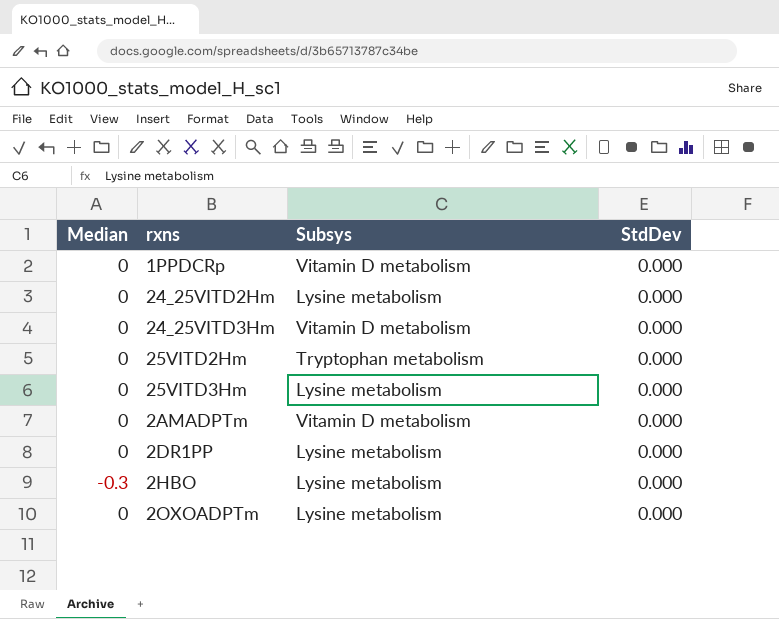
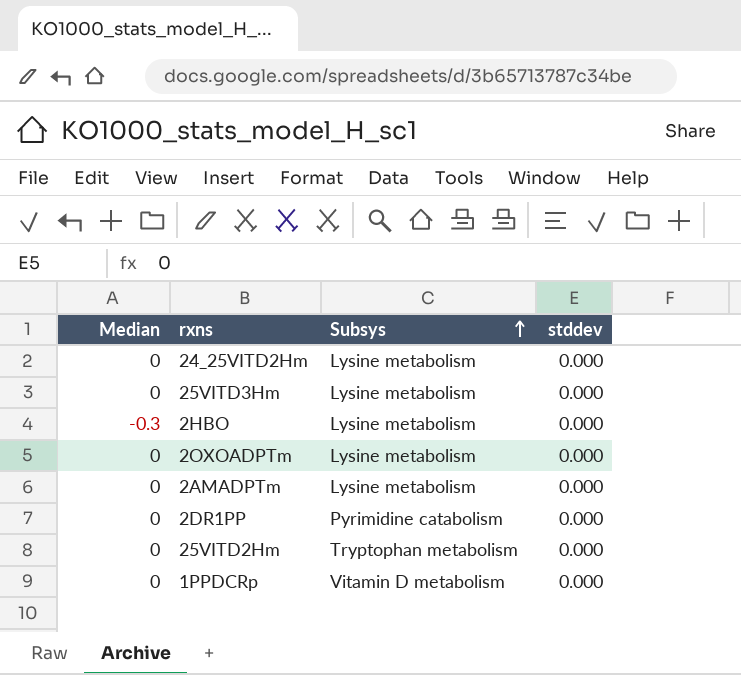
row order: none -> Subsys ascending
column name: StdDev -> stddev
row 24_25VITD3Hm: 0 | Vitamin D metabolism | 0.000 -> none
2AMADPTm | Subsys: Vitamin D metabolism -> Lysine metabolism
2DR1PP | Subsys: Lysine metabolism -> Pyrimidine catabolism

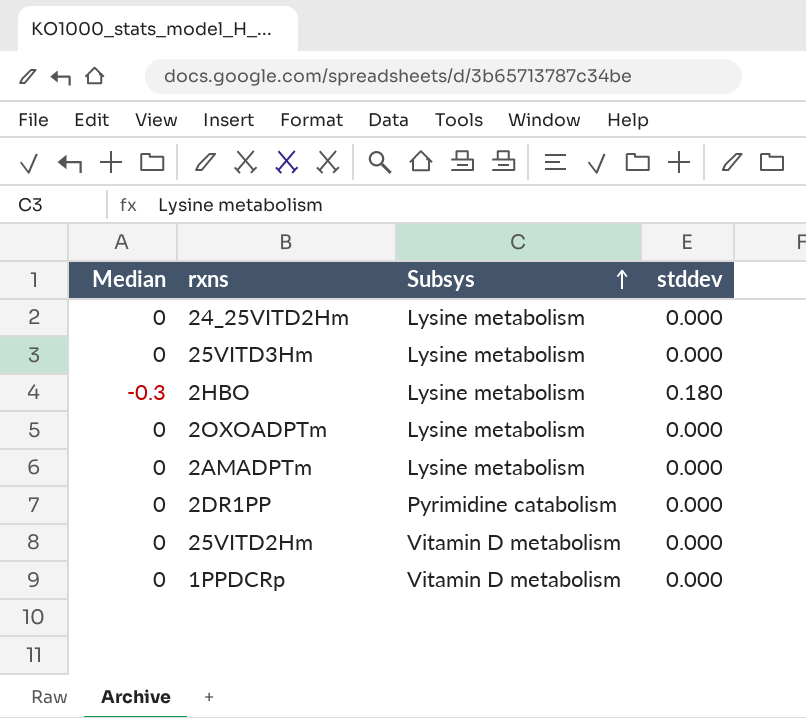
2HBO | stddev: 0.000 -> 0.180
25VITD2Hm | Subsys: Tryptophan metabolism -> Vitamin D metabolism

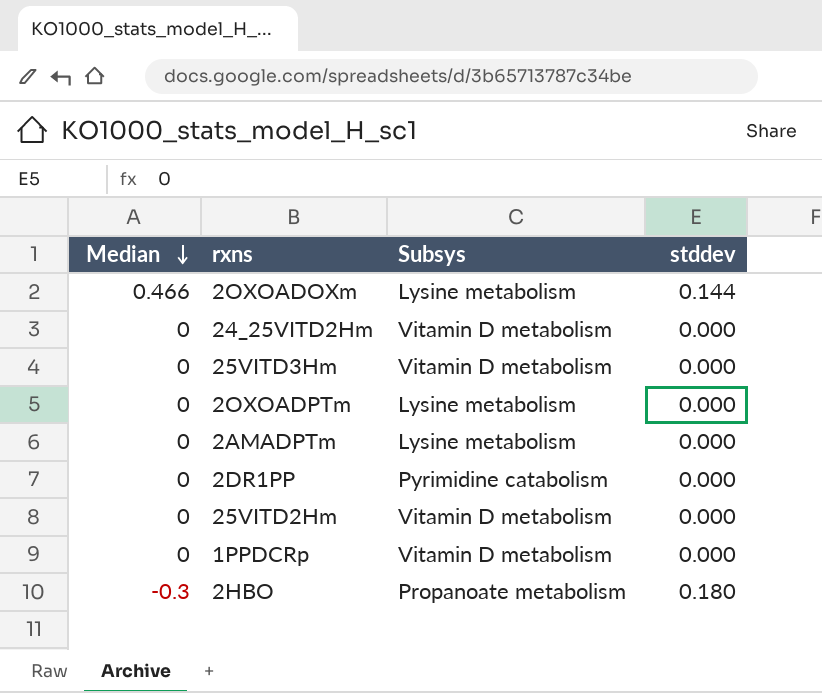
row order: Subsys ascending -> Median descending
row 2OXOADOXm: none -> 0.466 | Lysine metabolism | 0.144
24_25VITD2Hm | Subsys: Lysine metabolism -> Vitamin D metabolism
25VITD3Hm | Subsys: Lysine metabolism -> Vitamin D metabolism
2HBO | Subsys: Lysine metabolism -> Propanoate metabolism

